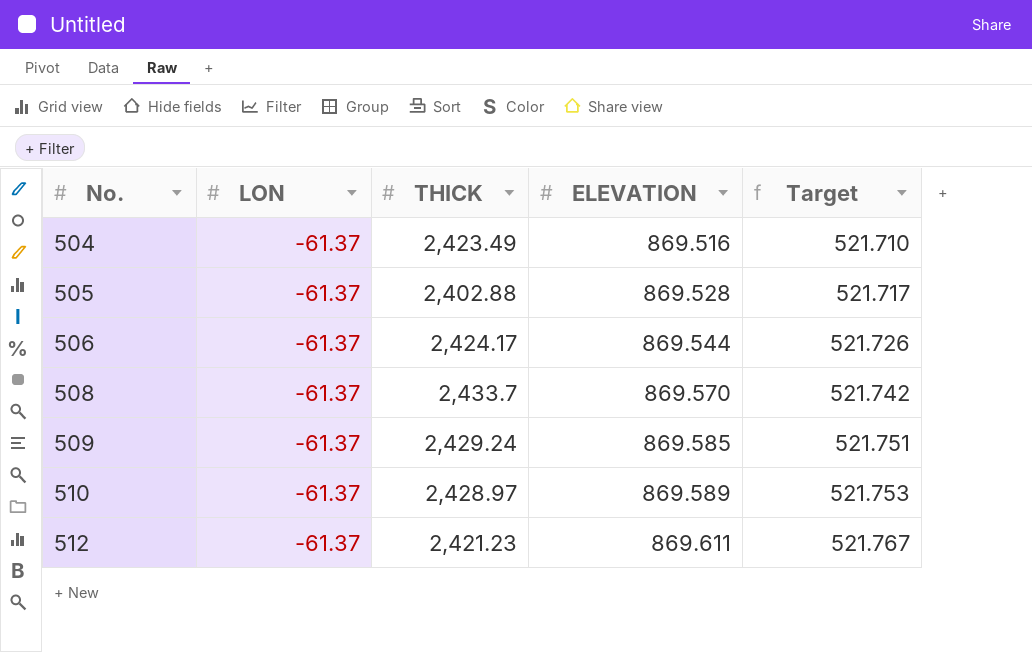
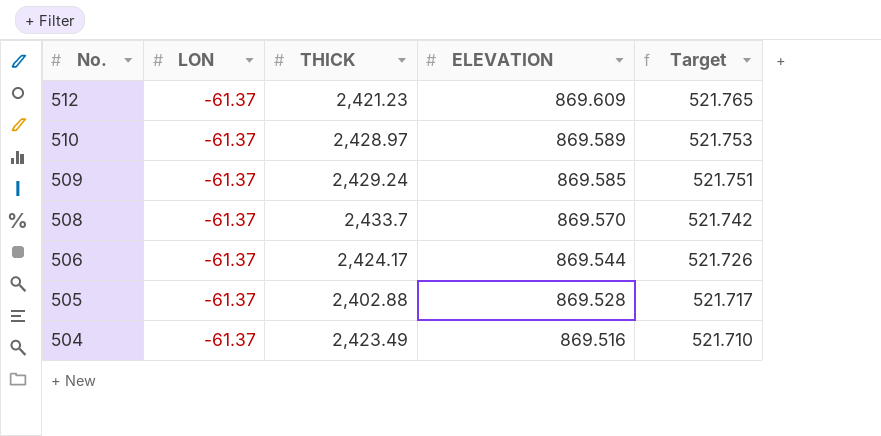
row order: No. ascending -> No. descending
512 | ELEVATION: 869.611 -> 869.609
512 | Target: 521.767 -> 521.765

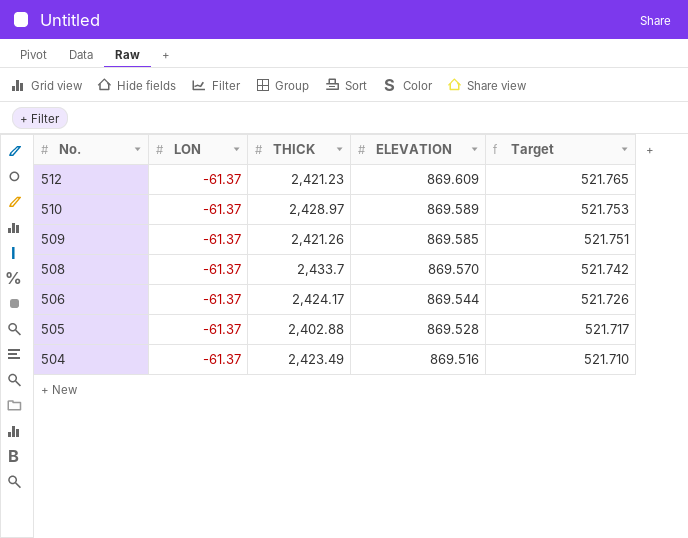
509 | THICK: 2,429.24 -> 2,421.26

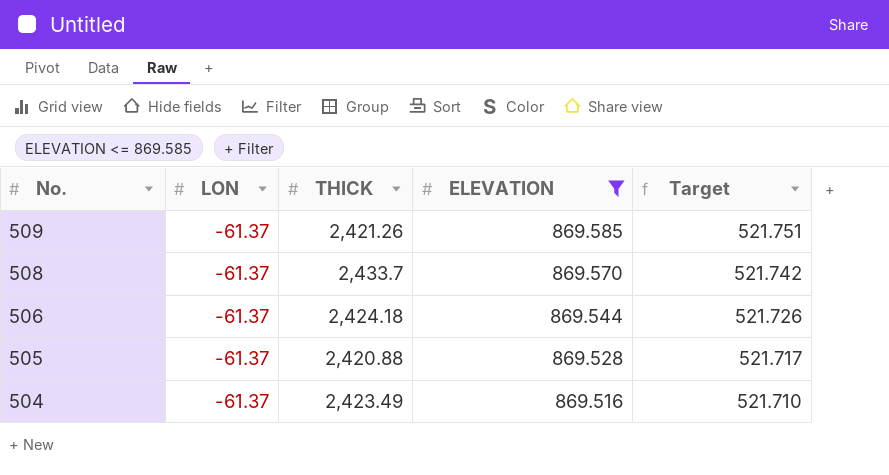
filter: none -> ELEVATION <= 869.585
506 | THICK: 2,424.17 -> 2,424.18
505 | THICK: 2,402.88 -> 2,420.88

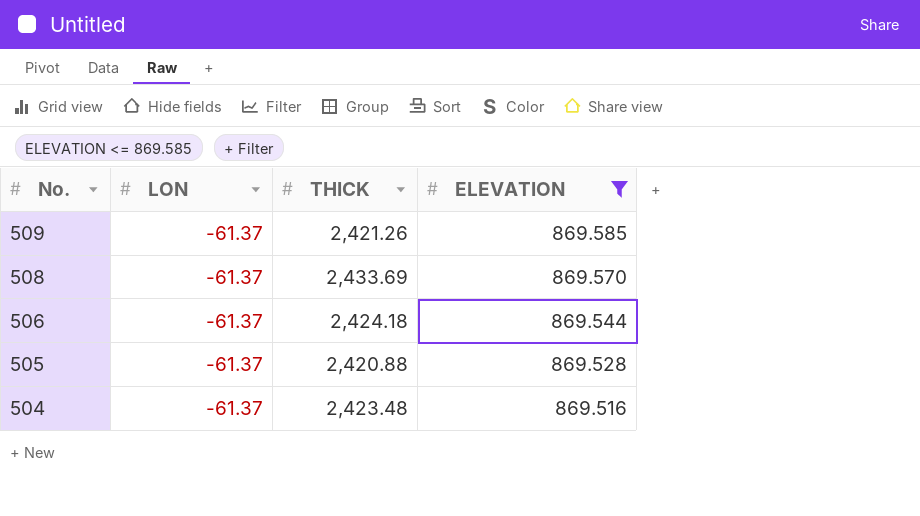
column Target | formula: [ELEVATION] * 0.6 -> none
508 | THICK: 2,433.7 -> 2,433.69
504 | THICK: 2,423.49 -> 2,423.48

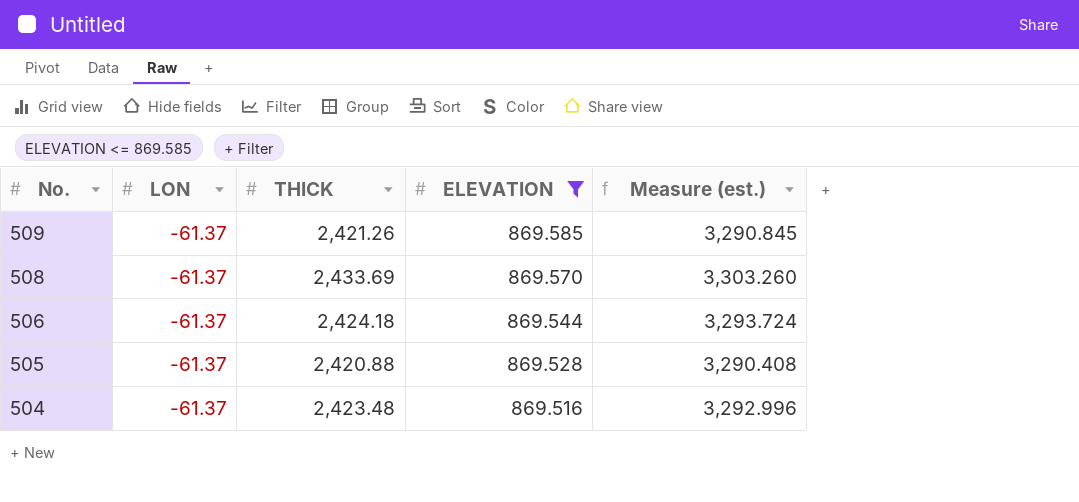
column Measure (est.) | formula: none -> [THICK] + [ELEVATION]

